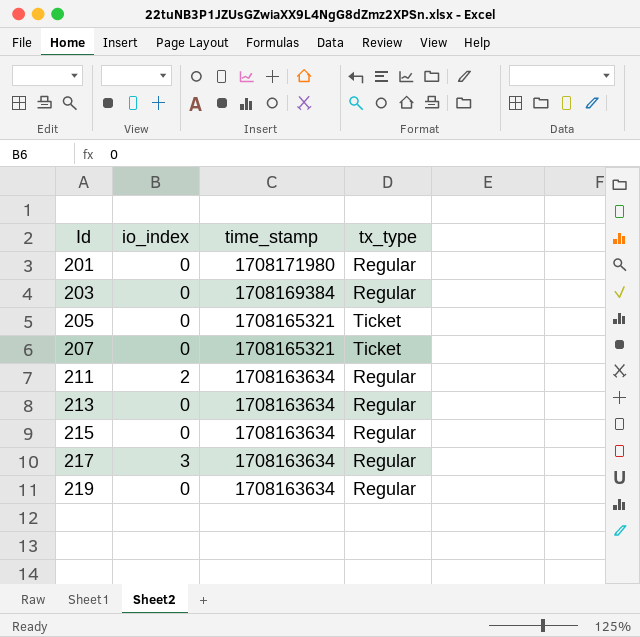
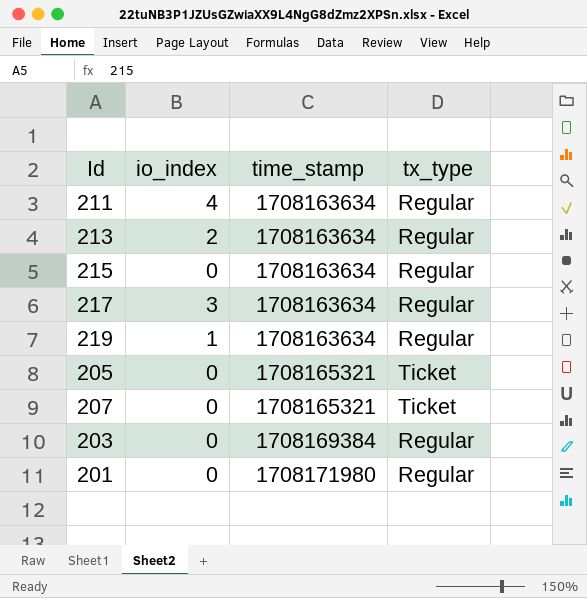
row order: Id ascending -> time_stamp ascending
211 | io_index: 2 -> 4
213 | io_index: 0 -> 2
219 | io_index: 0 -> 1

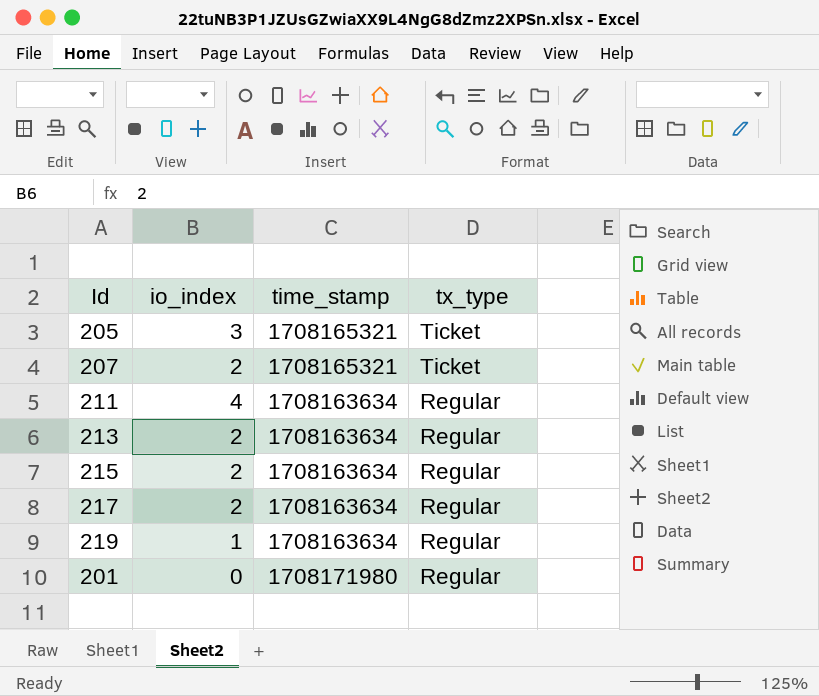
row order: time_stamp ascending -> tx_type descending
row 203: 0 | 1708169384 | Regular -> none
205 | io_index: 0 -> 3
207 | io_index: 0 -> 2
215 | io_index: 0 -> 2
217 | io_index: 3 -> 2

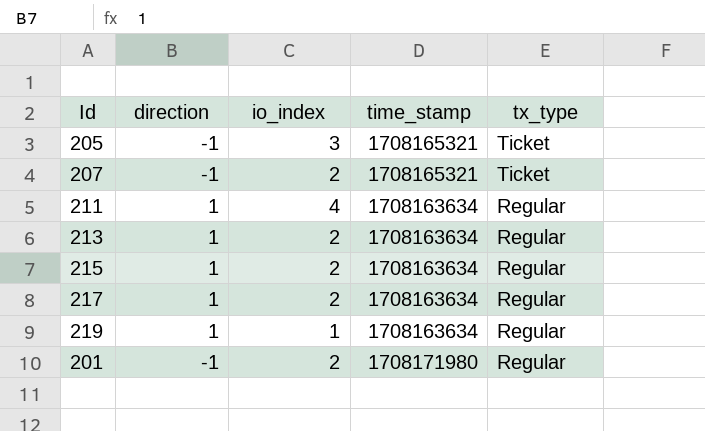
column direction | position: none -> 2
201 | io_index: 0 -> 2

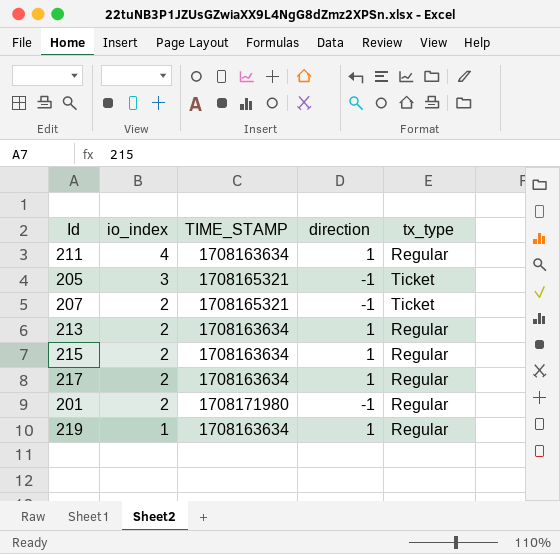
row order: tx_type descending -> io_index descending
column name: time_stamp -> TIME_STAMP
column direction | position: 2 -> 4

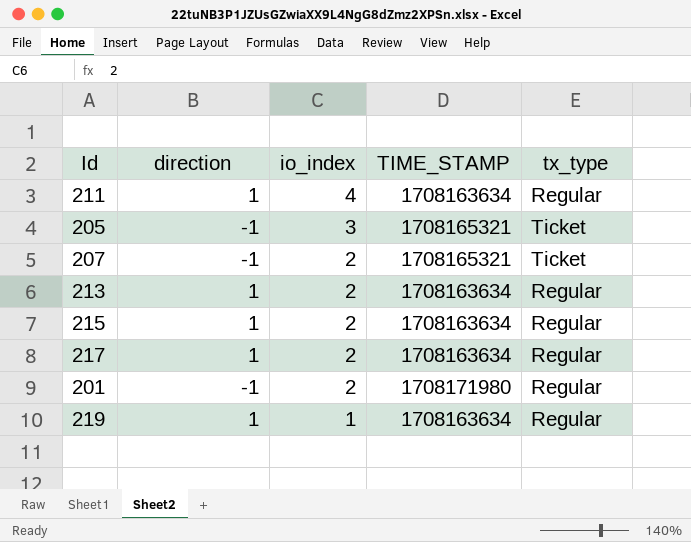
column direction | position: 4 -> 2

